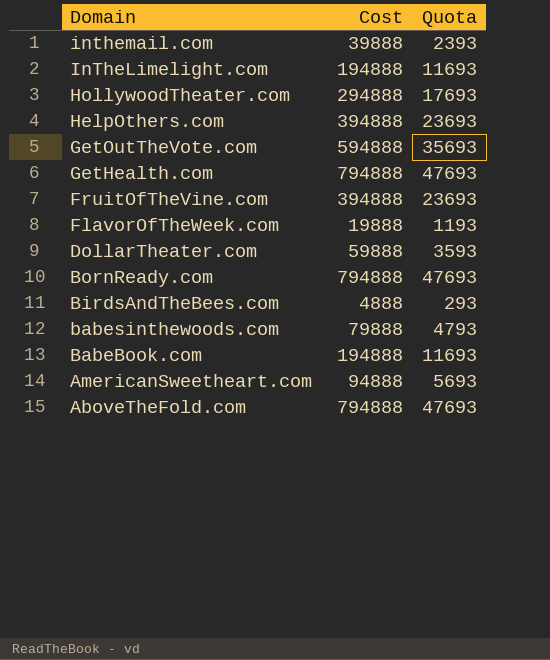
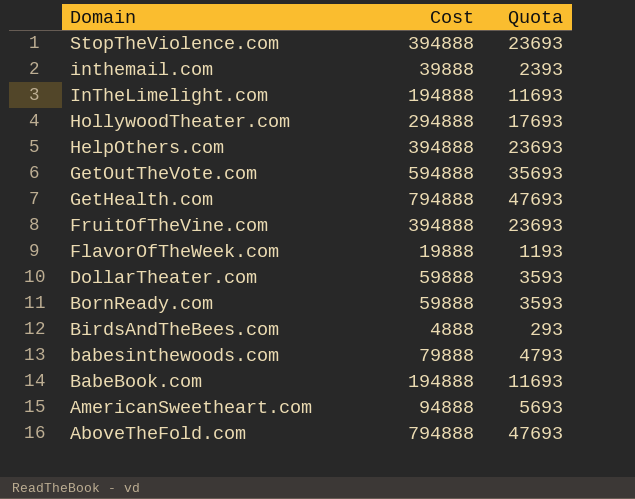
row StopTheViolence.com: none -> 394888 | 23693
BornReady.com | Cost: 794888 -> 59888
BornReady.com | Quota: 47693 -> 3593

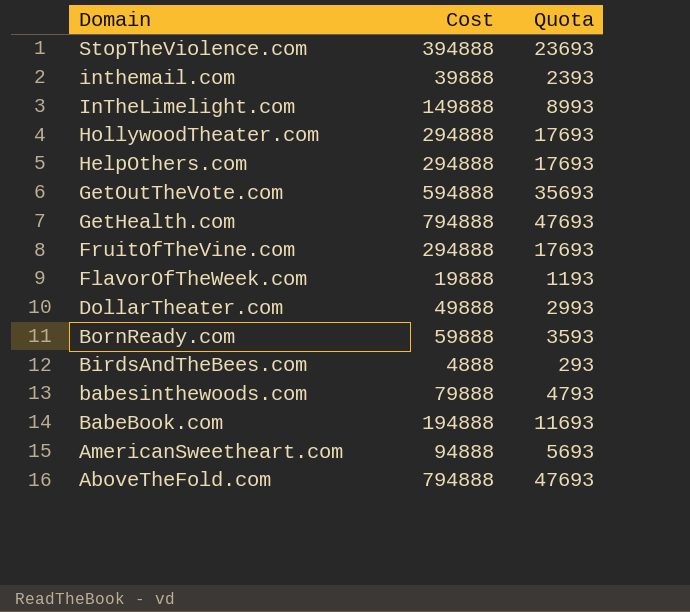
InTheLimelight.com | Cost: 194888 -> 149888
InTheLimelight.com | Quota: 11693 -> 8993
HelpOthers.com | Cost: 394888 -> 294888
HelpOthers.com | Quota: 23693 -> 17693
FruitOfTheVine.com | Cost: 394888 -> 294888
FruitOfTheVine.com | Quota: 23693 -> 17693
DollarTheater.com | Cost: 59888 -> 49888
DollarTheater.com | Quota: 3593 -> 2993

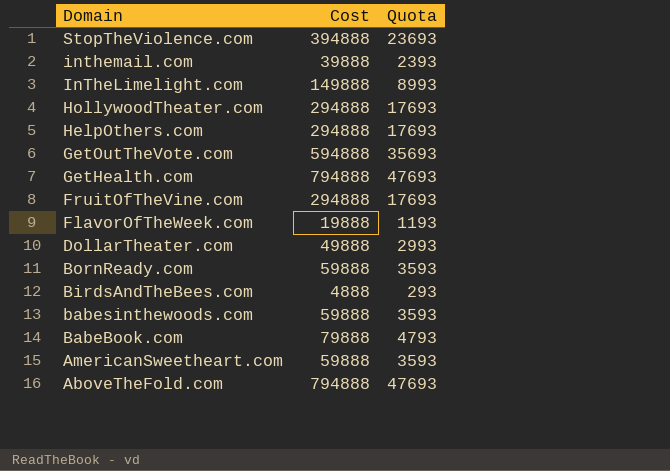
babesinthewoods.com | Cost: 79888 -> 59888
babesinthewoods.com | Quota: 4793 -> 3593
BabeBook.com | Cost: 194888 -> 79888
BabeBook.com | Quota: 11693 -> 4793
AmericanSweetheart.com | Cost: 94888 -> 59888
AmericanSweetheart.com | Quota: 5693 -> 3593

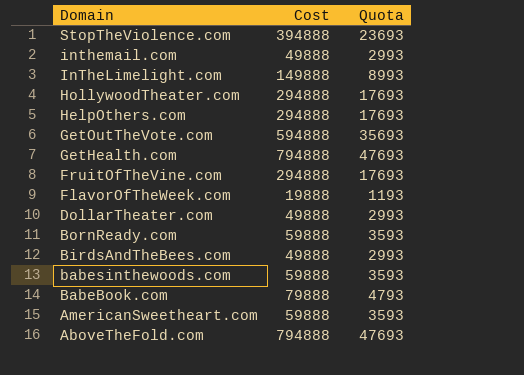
inthemail.com | Cost: 39888 -> 49888
inthemail.com | Quota: 2393 -> 2993
BirdsAndTheBees.com | Cost: 4888 -> 49888
BirdsAndTheBees.com | Quota: 293 -> 2993

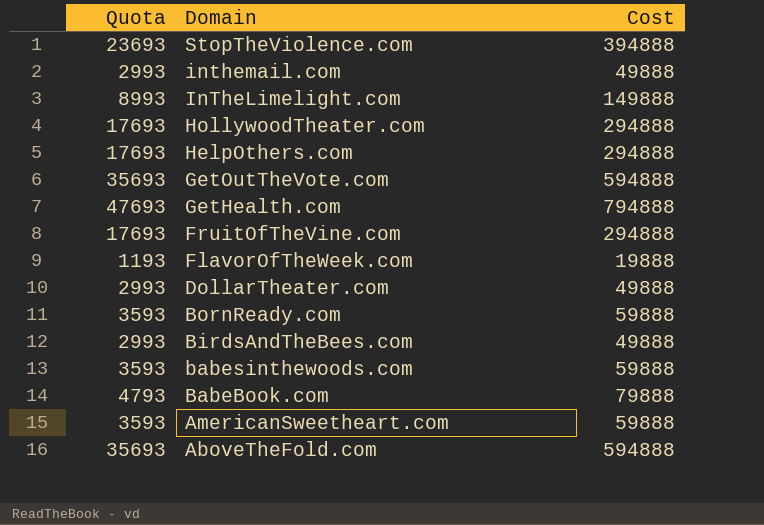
column Quota | position: 3 -> 1
AboveTheFold.com | Quota: 47693 -> 35693
AboveTheFold.com | Cost: 794888 -> 594888

